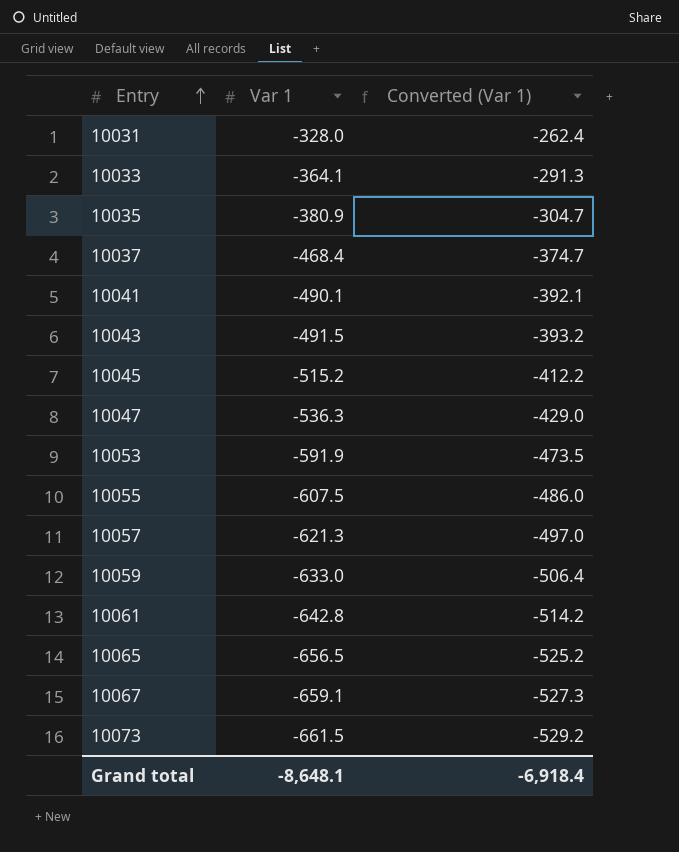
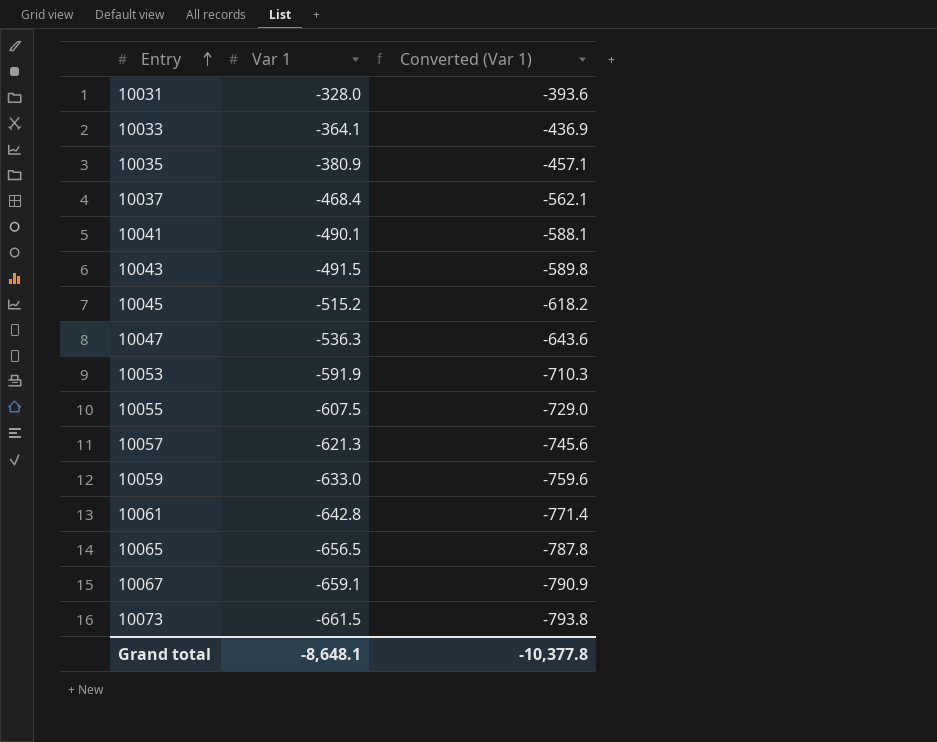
column Converted (Var 1) | formula: [Var 1] * 0.8 -> [Var 1] * 1.2
Grand total | Converted (Var 1): -6,918.4 -> -10,377.8

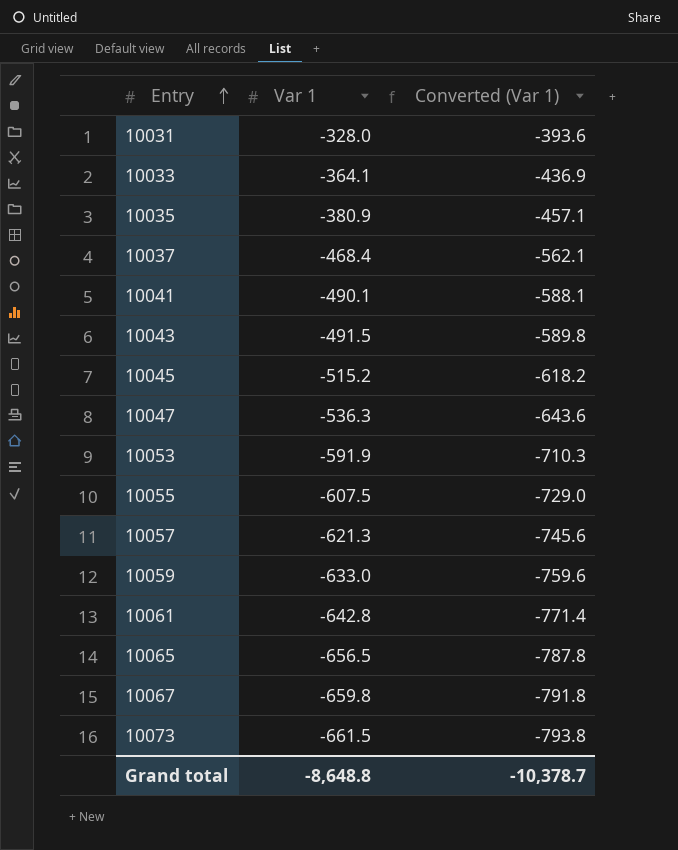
10067 | Var 1: -659.1 -> -659.8
10067 | Converted (Var 1): -790.9 -> -791.8
Grand total | Var 1: -8,648.1 -> -8,648.8
Grand total | Converted (Var 1): -10,377.8 -> -10,378.7

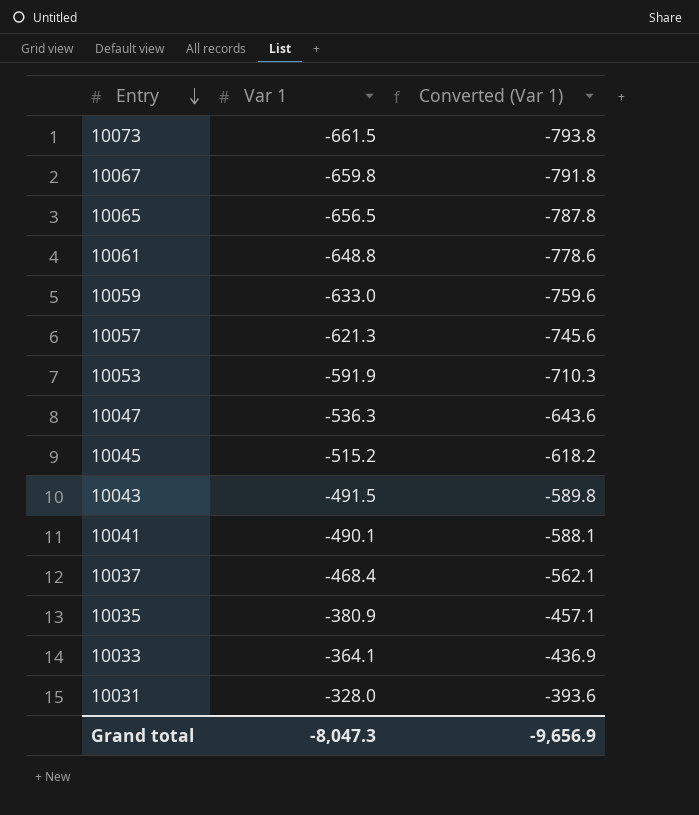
row order: Entry ascending -> Entry descending
row 10055: -607.5 | -729.0 -> none
10061 | Var 1: -642.8 -> -648.8
10061 | Converted (Var 1): -771.4 -> -778.6
Grand total | Var 1: -8,648.8 -> -8,047.3
Grand total | Converted (Var 1): -10,378.7 -> -9,656.9

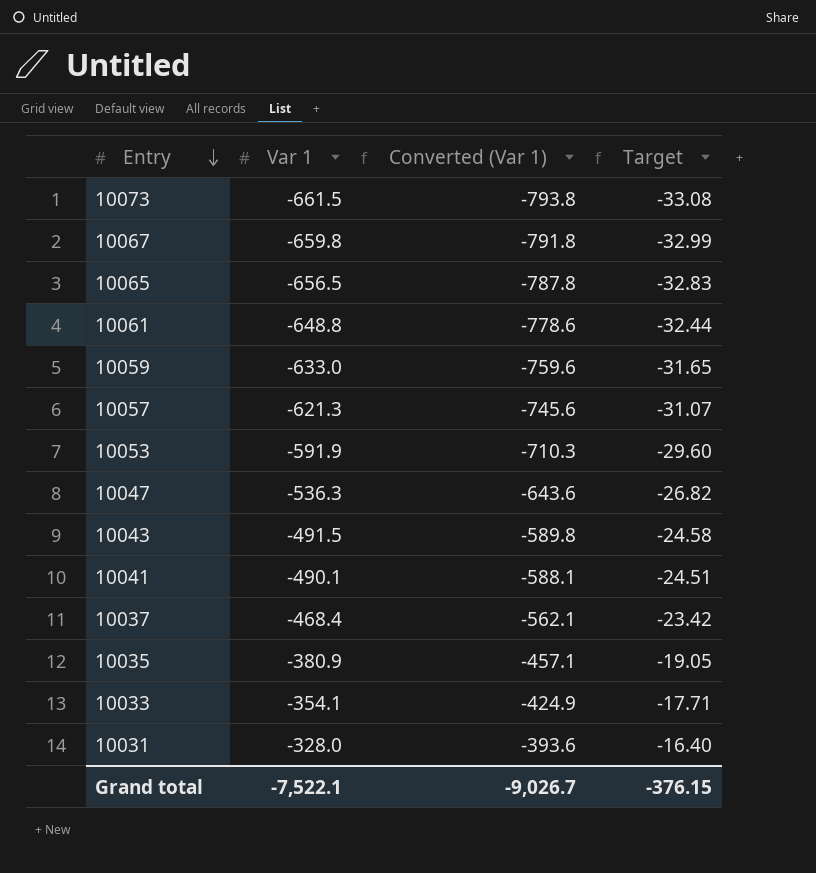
column Target | formula: none -> [Var 1] * 0.05
row 10045: -515.2 | -618.2 -> none
10033 | Var 1: -364.1 -> -354.1
10033 | Converted (Var 1): -436.9 -> -424.9
Grand total | Var 1: -8,047.3 -> -7,522.1
Grand total | Converted (Var 1): -9,656.9 -> -9,026.7

